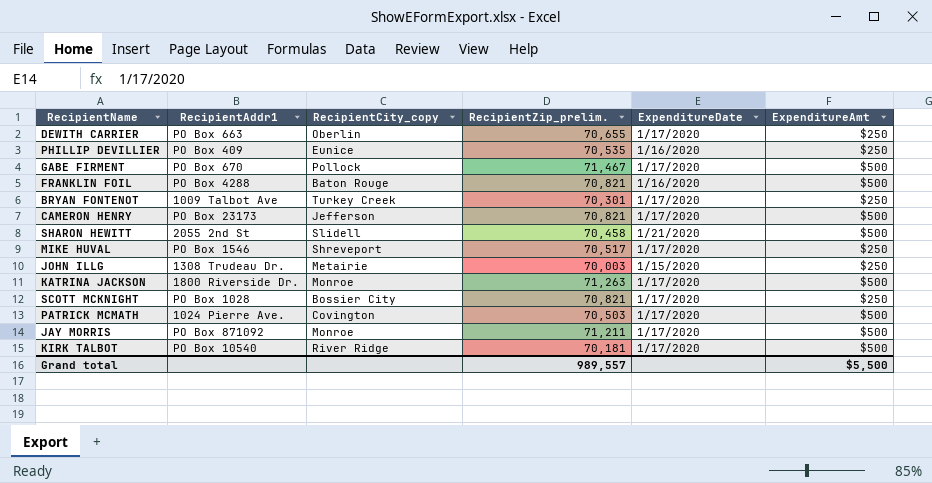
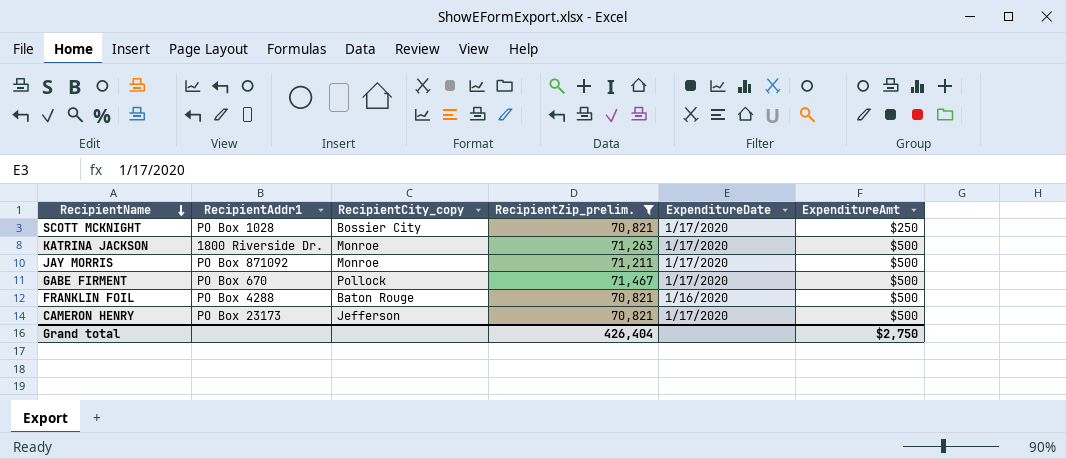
filter: none -> RecipientZip_prelim. >= 70,821
row order: none -> RecipientName descending
Grand total | RecipientZip_prelim.: 989,557 -> 426,404
Grand total | ExpenditureAmt: $5,500 -> $2,750

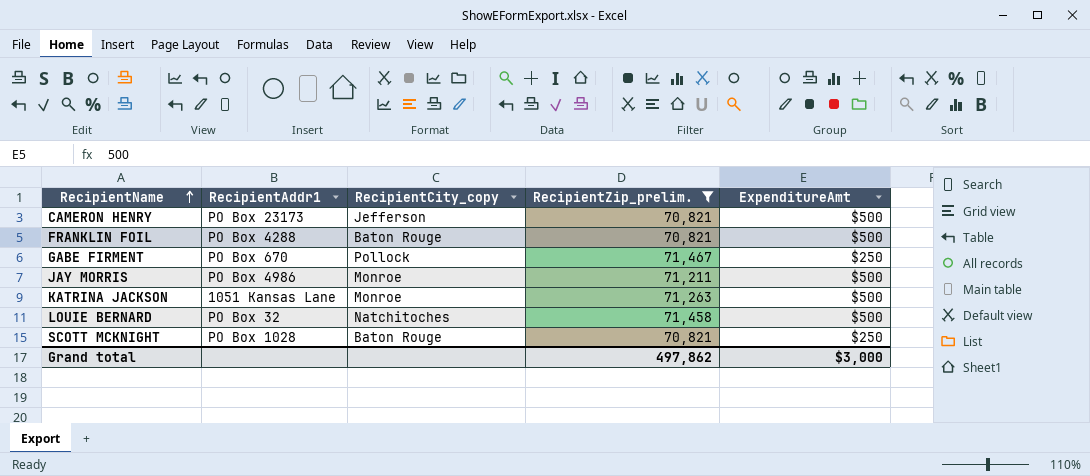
row order: RecipientName descending -> RecipientName ascending
column ExpenditureDate | position: 5 -> none
GABE FIRMENT | ExpenditureAmt: $500 -> $250
JAY MORRIS | RecipientAddr1: PO Box 871092 -> PO Box 4986
KATRINA JACKSON | RecipientAddr1: 1800 Riverside Dr. -> 1051 Kansas Lane
row LOUIE BERNARD: none -> PO Box 32 | Natchitoches | 71,458 | $500
SCOTT MCKNIGHT | RecipientCity_copy: Bossier City -> Baton Rouge
Grand total | RecipientZip_prelim.: 426,404 -> 497,862
Grand total | ExpenditureAmt: $2,750 -> $3,000

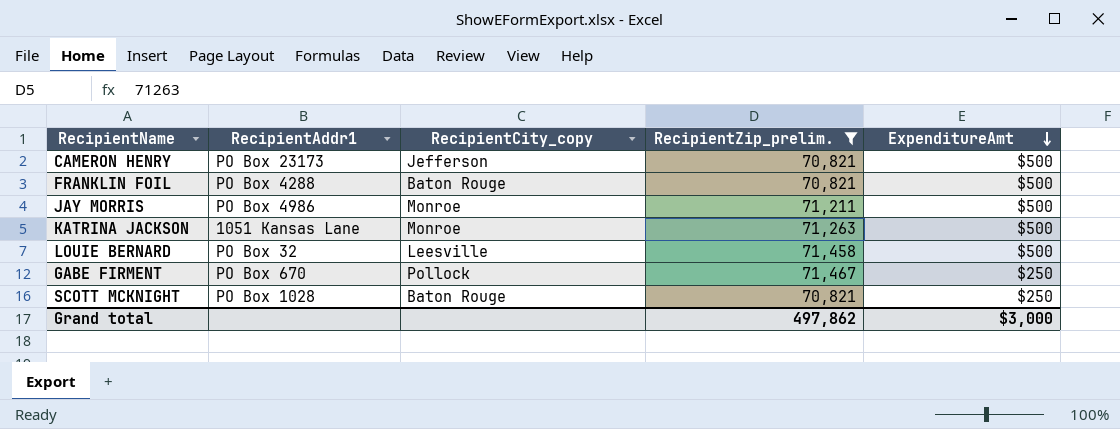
row order: RecipientName ascending -> ExpenditureAmt descending
LOUIE BERNARD | RecipientCity_copy: Natchitoches -> Leesville

